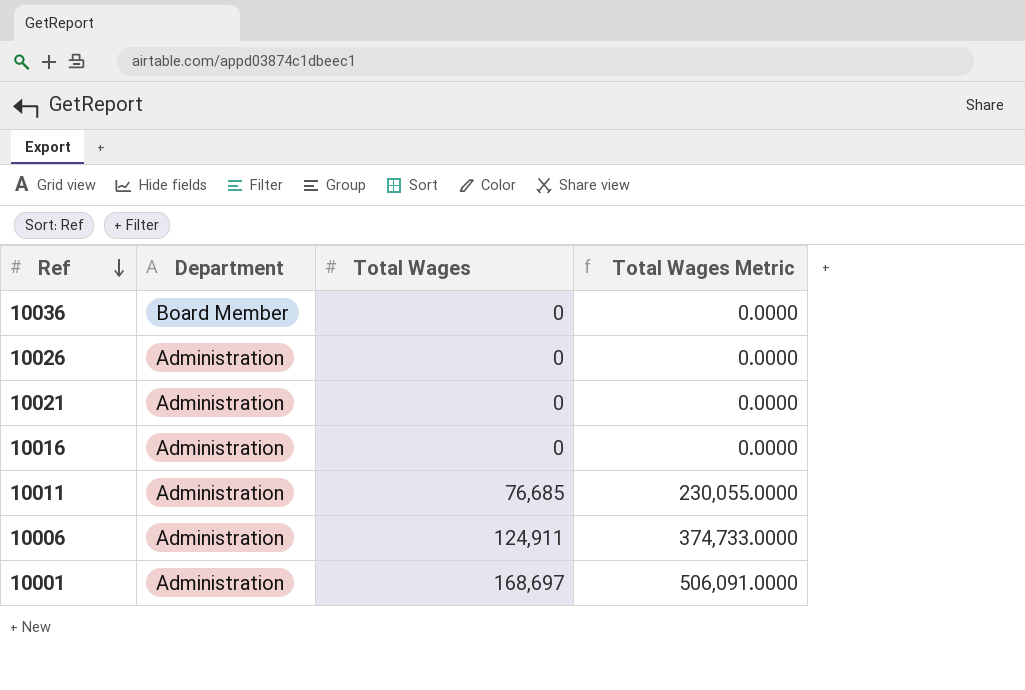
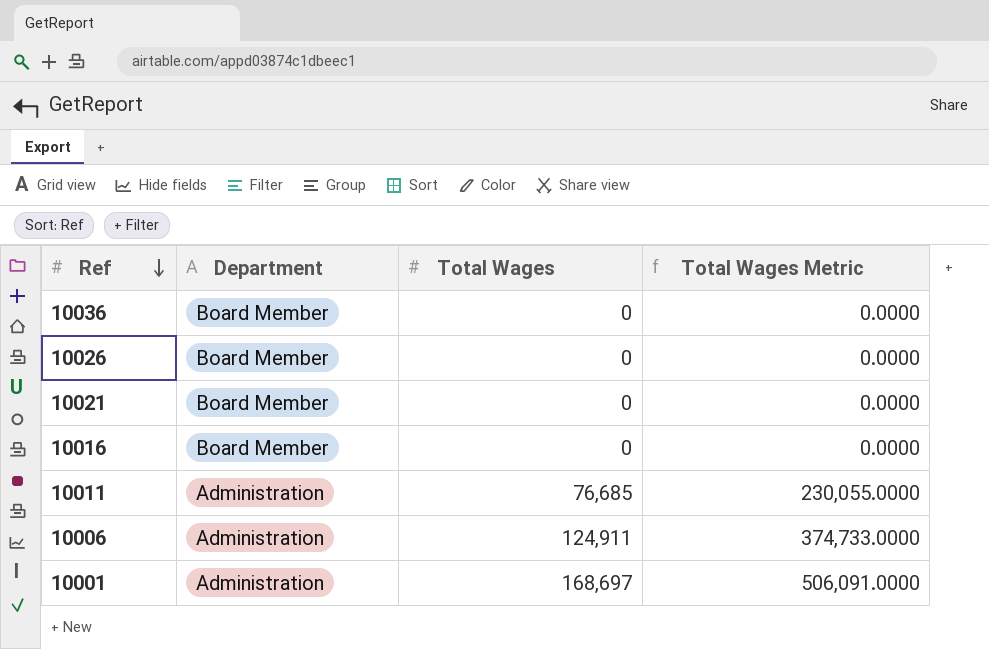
10026 | Department: Administration -> Board Member
10021 | Department: Administration -> Board Member
10016 | Department: Administration -> Board Member

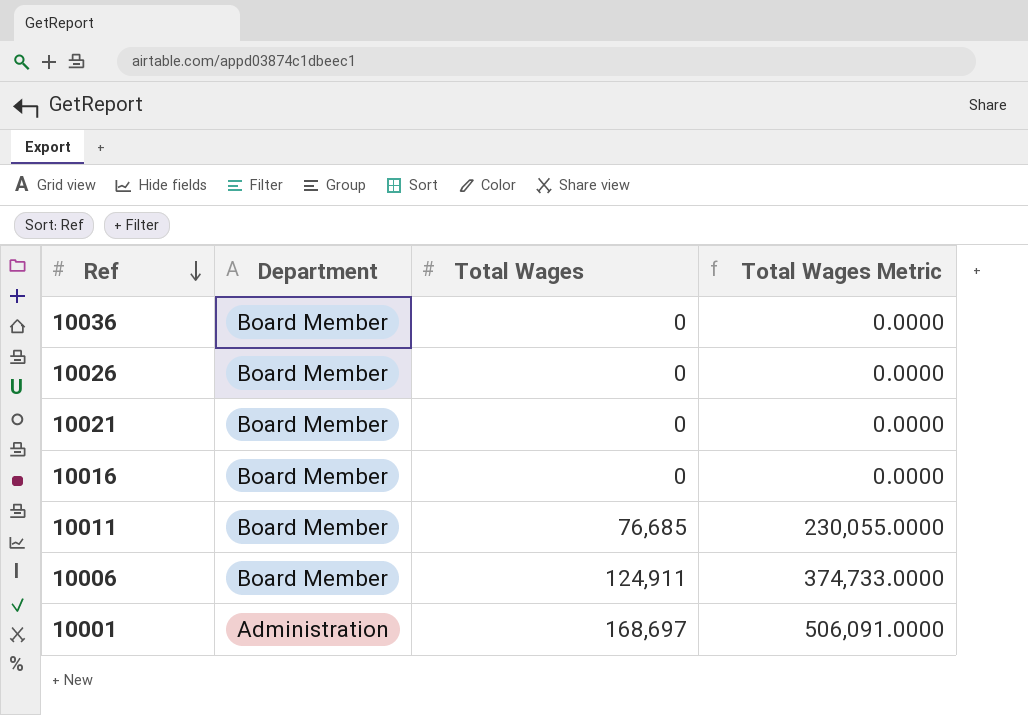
10011 | Department: Administration -> Board Member
10006 | Department: Administration -> Board Member

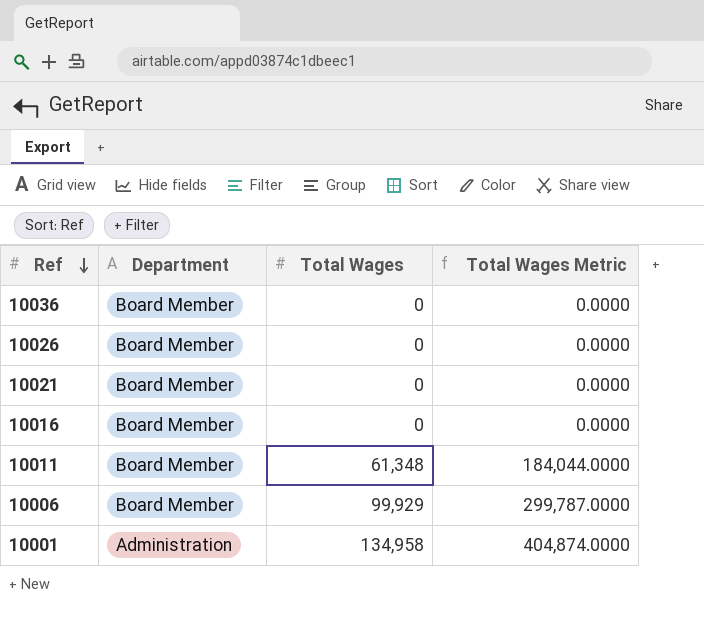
10011 | Total Wages: 76,685 -> 61,348
10011 | Total Wages Metric: 230,055.0000 -> 184,044.0000
10006 | Total Wages: 124,911 -> 99,929
10006 | Total Wages Metric: 374,733.0000 -> 299,787.0000
10001 | Total Wages: 168,697 -> 134,958
10001 | Total Wages Metric: 506,091.0000 -> 404,874.0000

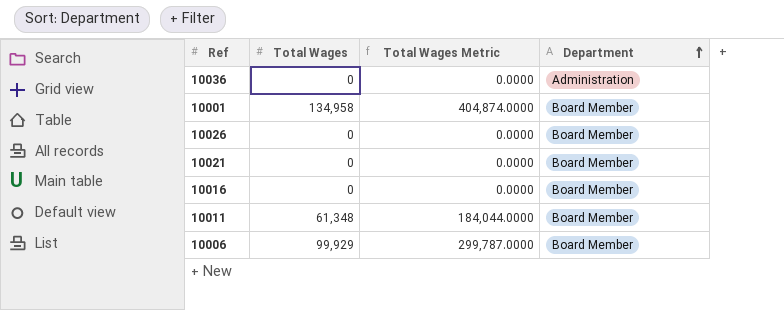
row order: Ref descending -> Department ascending
column Department | position: 2 -> 4
10036 | Department: Board Member -> Administration
10001 | Department: Administration -> Board Member

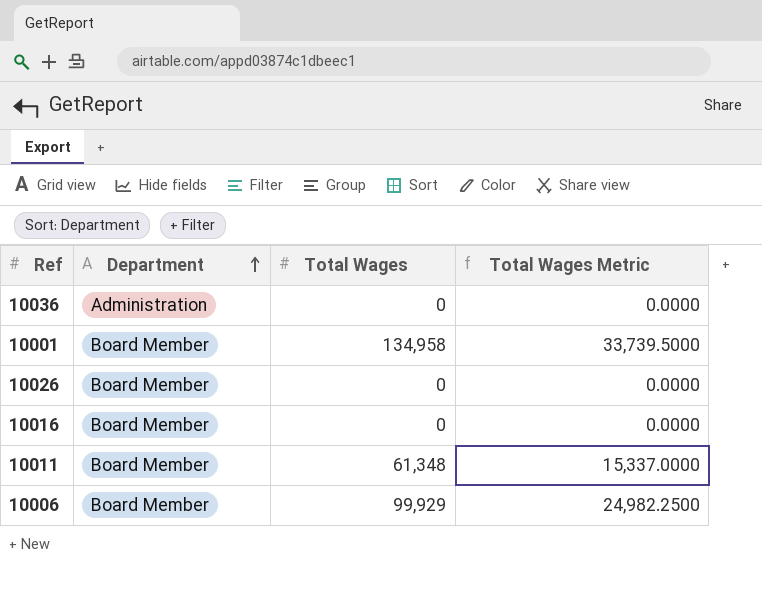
column Department | position: 4 -> 2
column Total Wages Metric | formula: [Total Wages] * 3 -> [Total Wages] * 0.25
row 10021: 0 | 0.0000 | Board Member -> none

